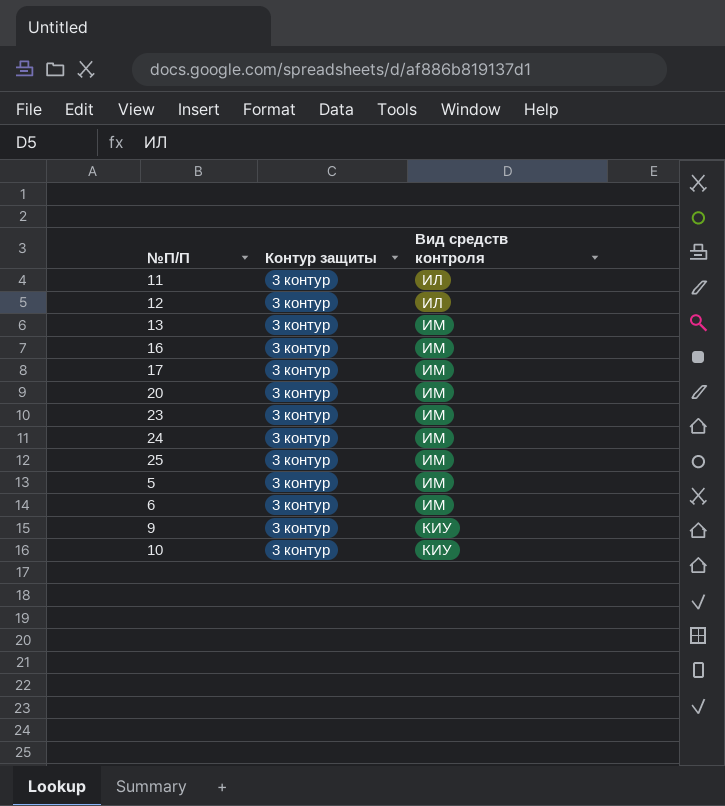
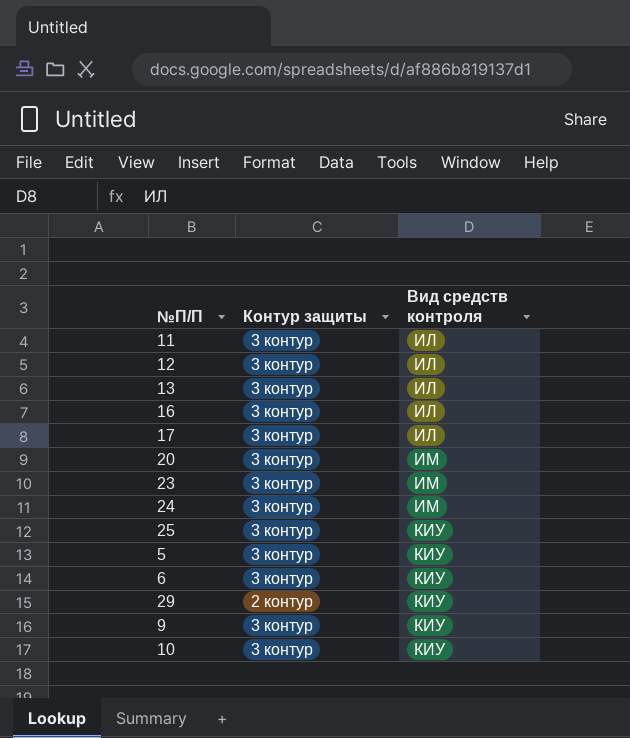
13 | Вид средств контроля: ИМ -> ИЛ
16 | Вид средств контроля: ИМ -> ИЛ
17 | Вид средств контроля: ИМ -> ИЛ
25 | Вид средств контроля: ИМ -> КИУ
5 | Вид средств контроля: ИМ -> КИУ
6 | Вид средств контроля: ИМ -> КИУ
row 29: none -> 2 контур | КИУ

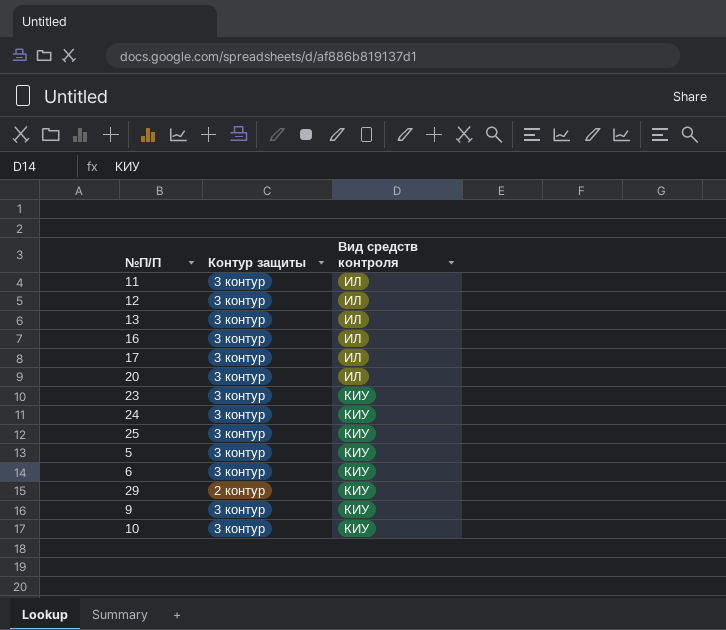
20 | Вид средств контроля: ИМ -> ИЛ
23 | Вид средств контроля: ИМ -> КИУ
24 | Вид средств контроля: ИМ -> КИУ

